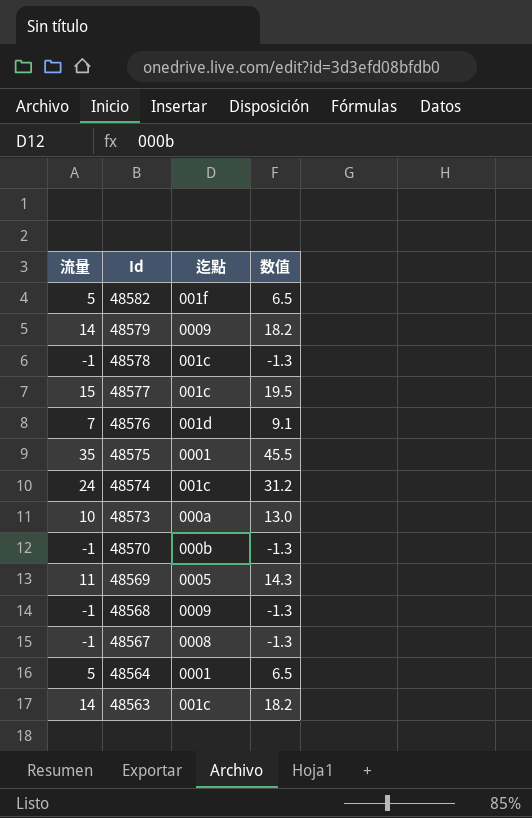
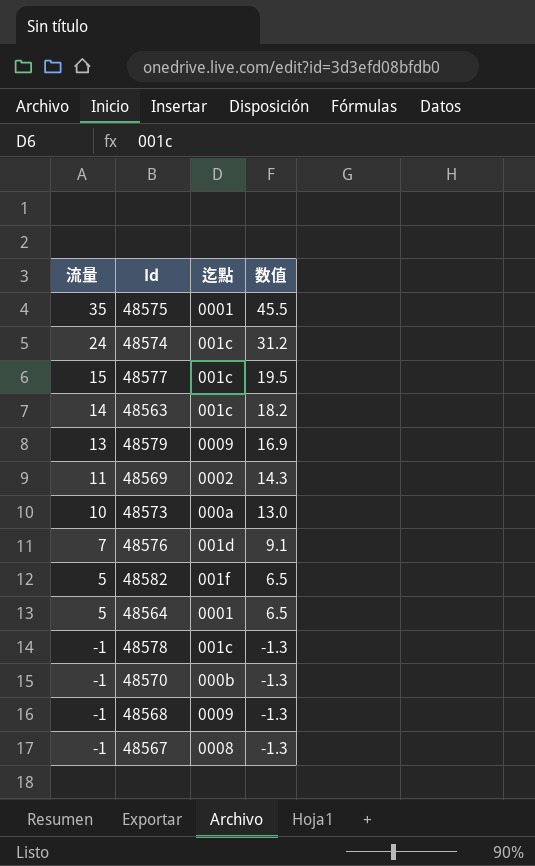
row order: Id descending -> 流量 descending
48579 | 流量: 14 -> 13
48579 | 数值: 18.2 -> 16.9
48569 | 迄點: 0005 -> 0002

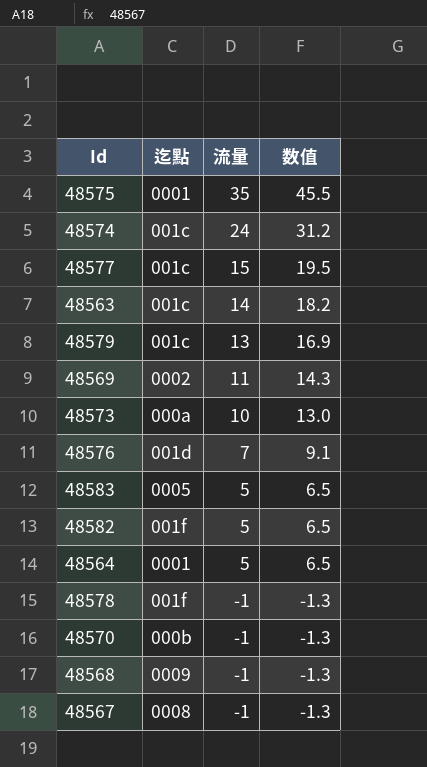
column 流量 | position: 1 -> 3
48579 | 迄點: 0009 -> 001c
row 48583: none -> 0005 | 5 | 6.5
48578 | 迄點: 001c -> 001f

